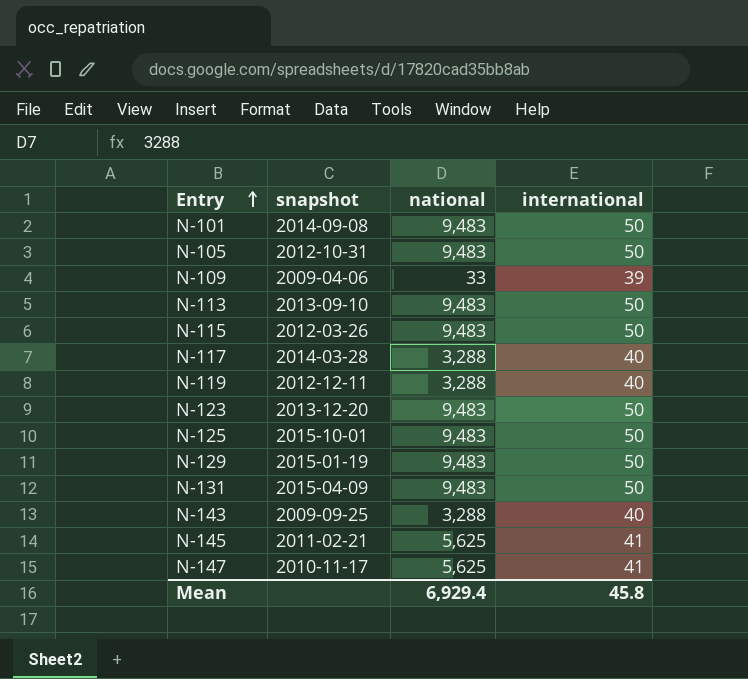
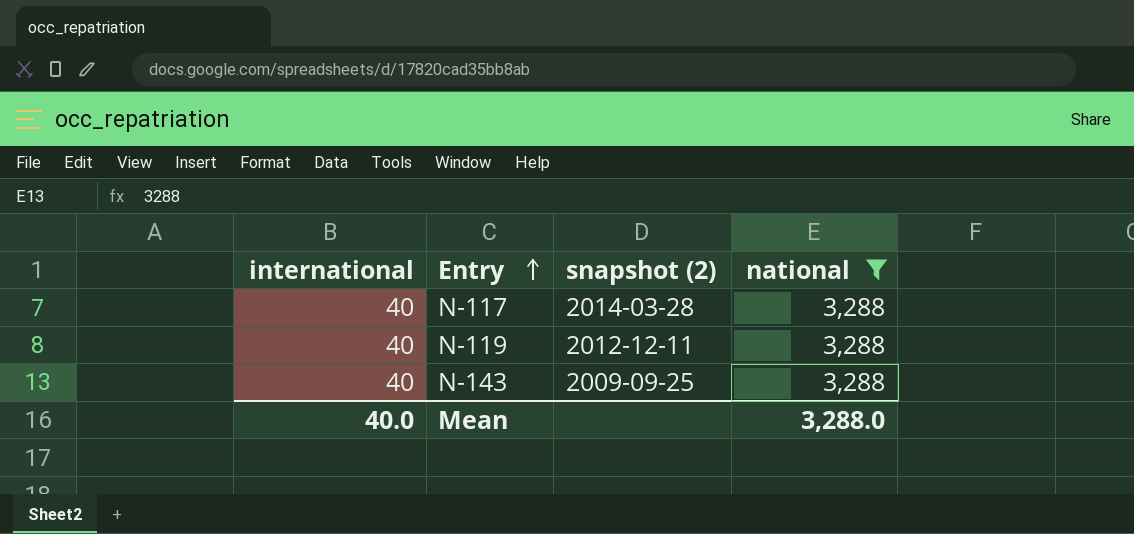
filter: none -> national = 3,288
column international | position: 4 -> 1
column name: snapshot -> snapshot (2)
Mean | international: 45.8 -> 40.0
Mean | national: 6,929.4 -> 3,288.0

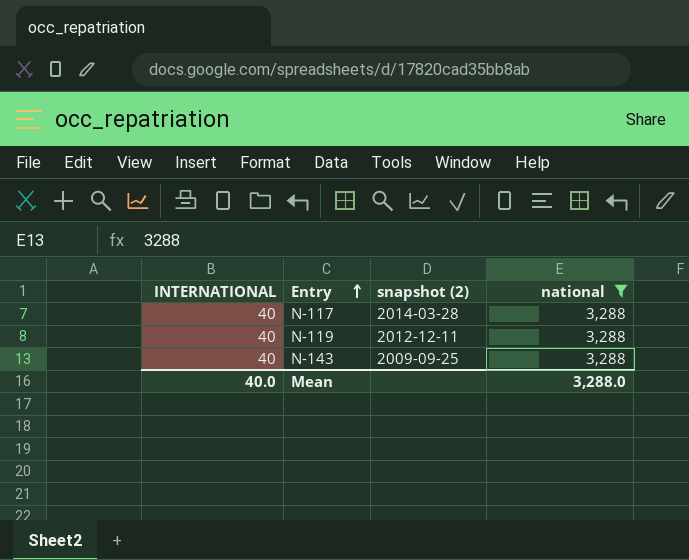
column name: international -> INTERNATIONAL

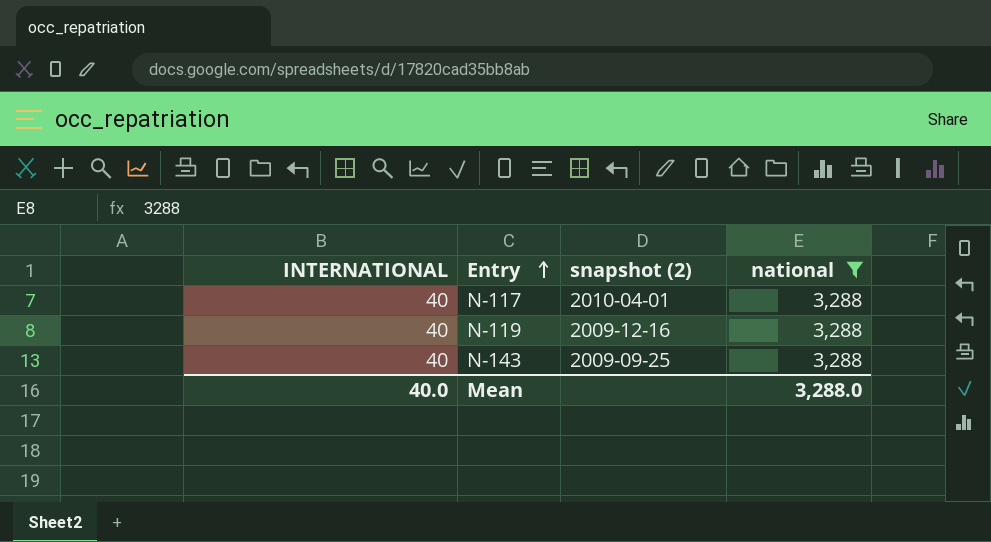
N-117 | snapshot (2): 2014-03-28 -> 2010-04-01
N-119 | snapshot (2): 2012-12-11 -> 2009-12-16

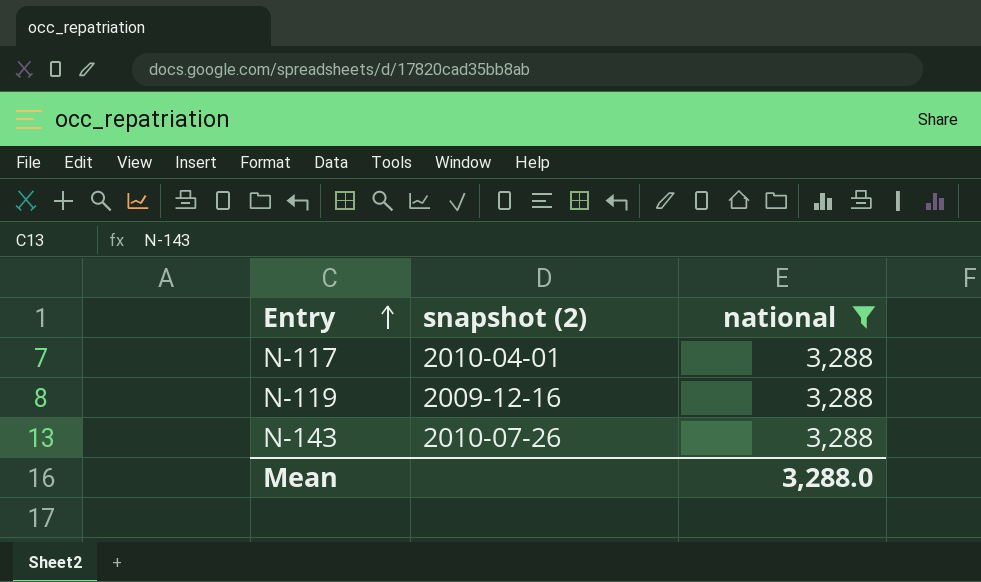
column INTERNATIONAL | position: 1 -> none
N-143 | snapshot (2): 2009-09-25 -> 2010-07-26

